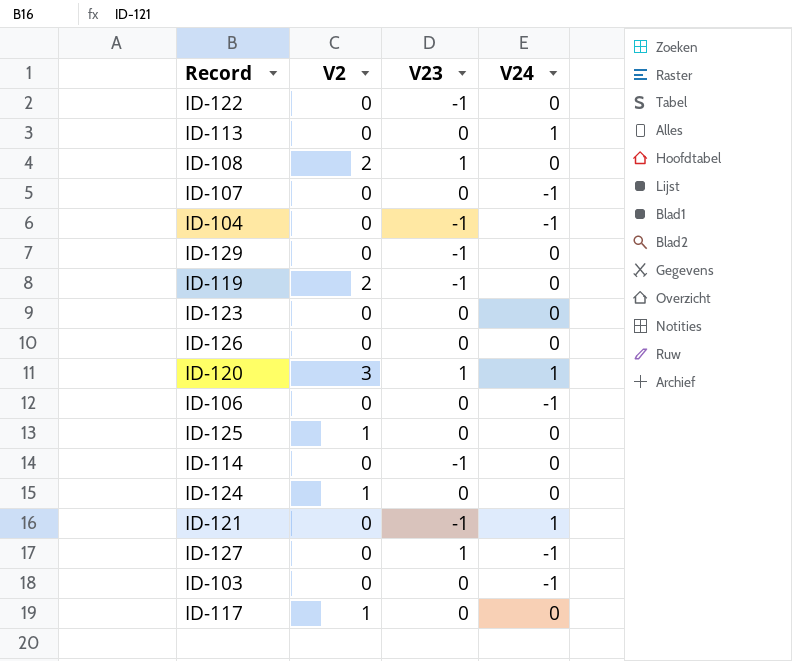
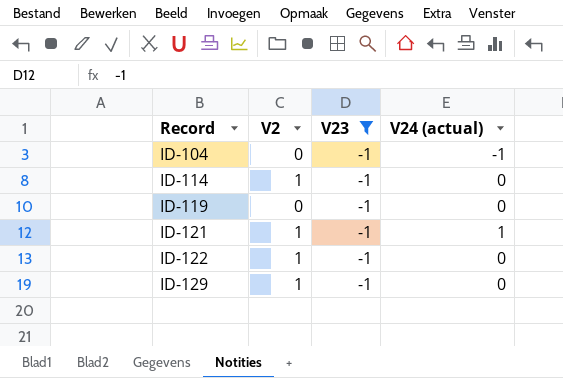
filter: none -> V23 = -1
row order: none -> Record ascending
column name: V24 -> V24 (actual)
ID-114 | V2: 0 -> 1
ID-119 | V2: 2 -> 0
ID-121 | V2: 0 -> 1
ID-122 | V2: 0 -> 1
ID-129 | V2: 0 -> 1

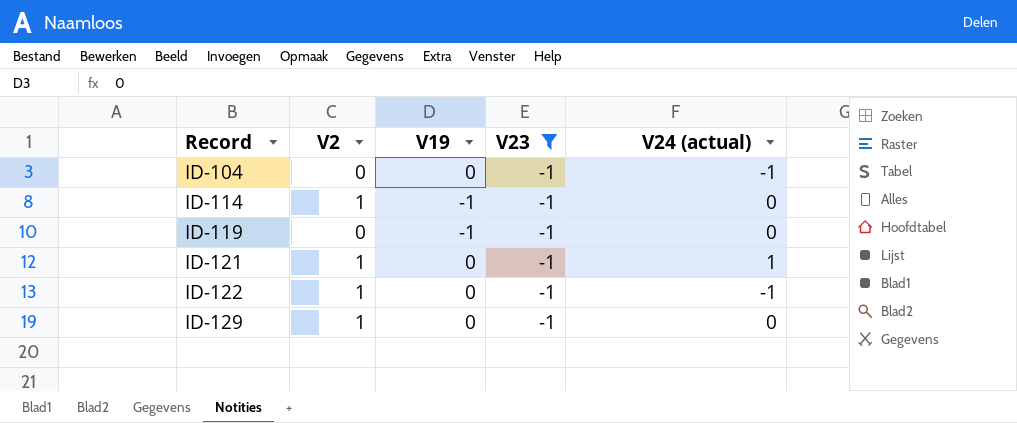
column V19 | position: none -> 3
ID-122 | V24 (actual): 0 -> -1

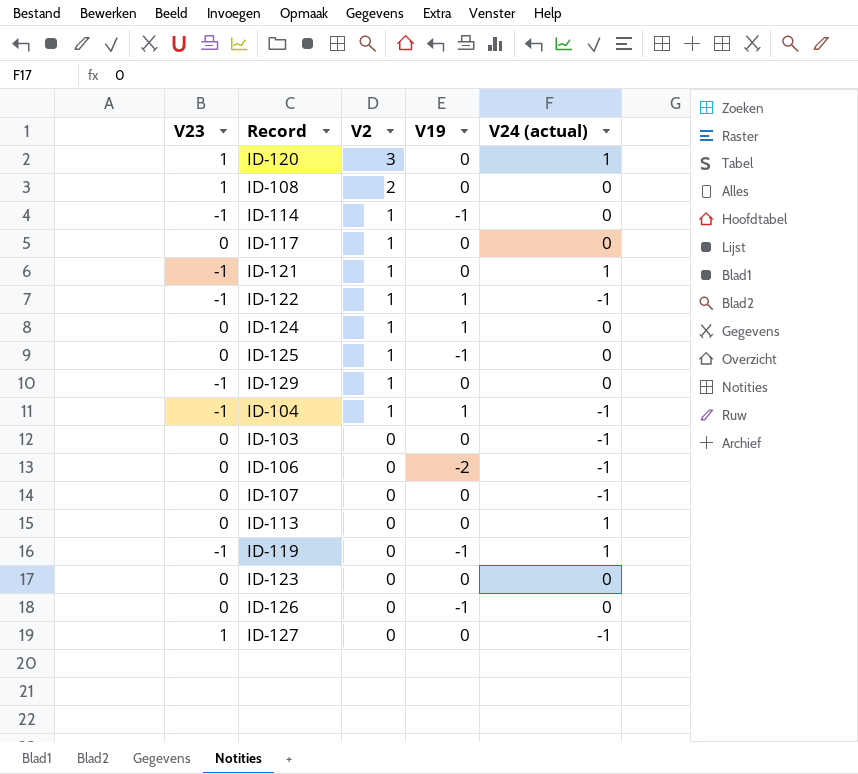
filter: V23 = -1 -> none
row order: Record ascending -> V2 descending
column V23 | position: 4 -> 1
ID-122 | V19: 0 -> 1
ID-104 | V2: 0 -> 1
ID-104 | V19: 0 -> 1
ID-119 | V24 (actual): 0 -> 1

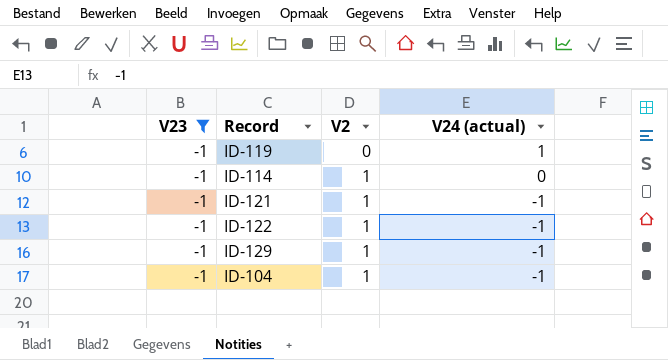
filter: none -> V23 = -1
row order: V2 descending -> V2 ascending
column V19 | position: 4 -> none
ID-121 | V24 (actual): 1 -> -1
ID-129 | V24 (actual): 0 -> -1

